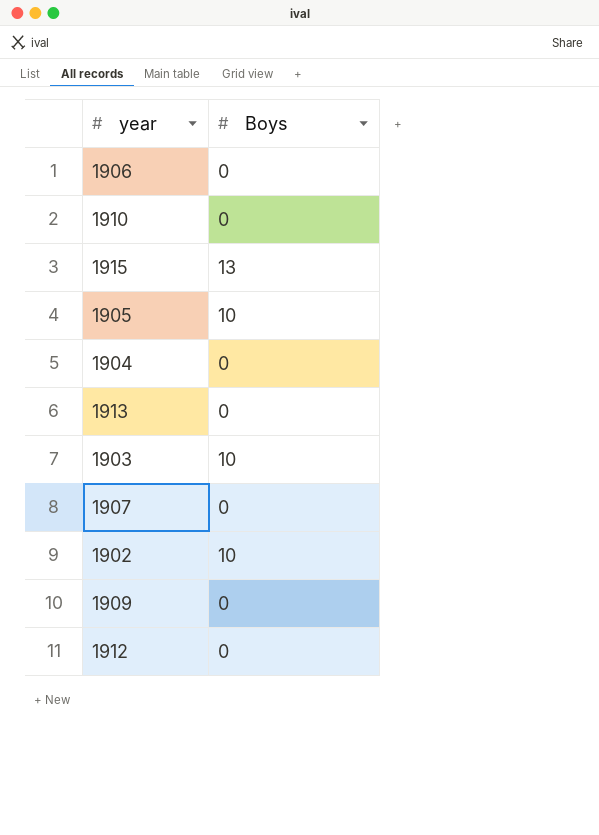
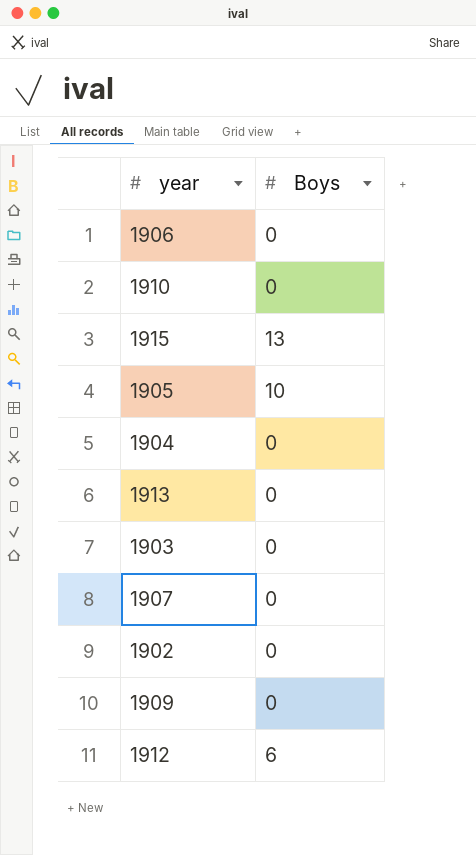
1903 | Boys: 10 -> 0
1902 | Boys: 10 -> 0
1912 | Boys: 0 -> 6

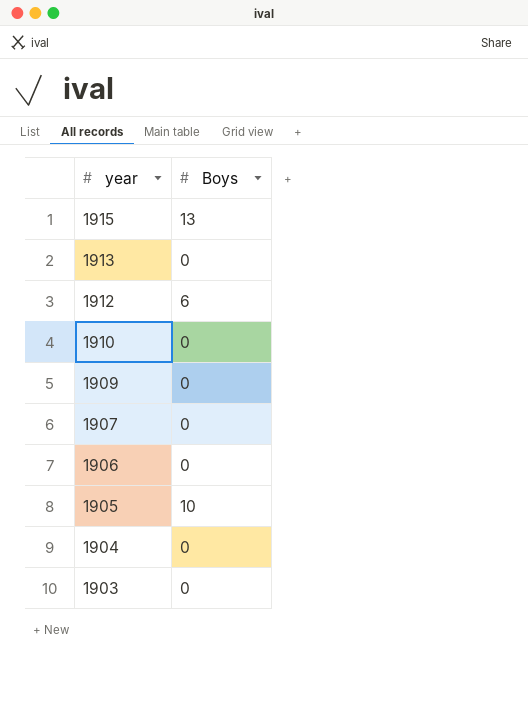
row order: none -> year descending
row 1902: 0 -> none

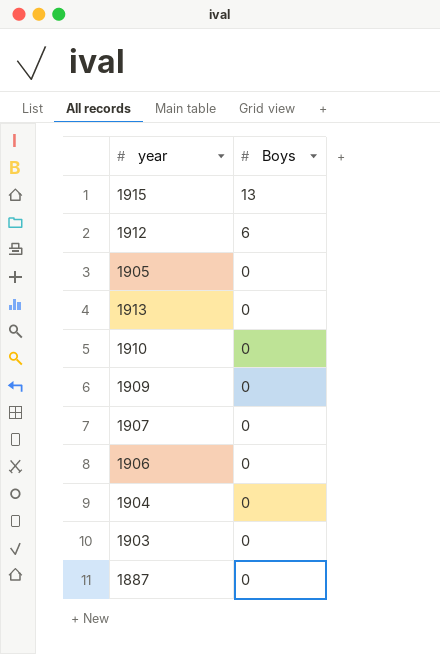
row order: year descending -> Boys descending
1905 | Boys: 10 -> 0
row 1887: none -> 0

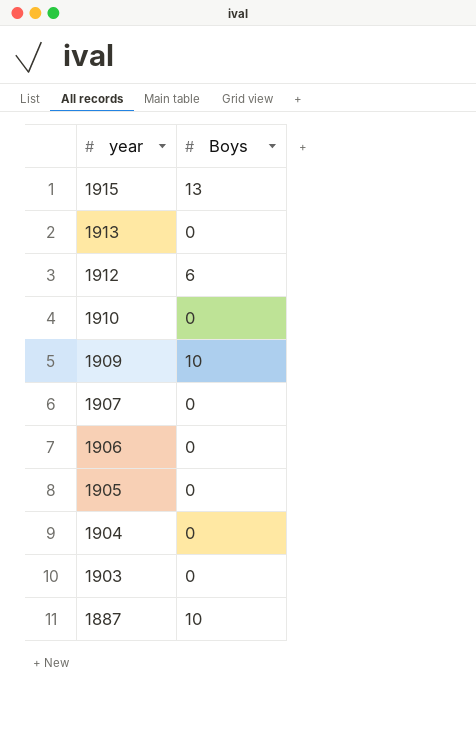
row order: Boys descending -> year descending
1909 | Boys: 0 -> 10
1887 | Boys: 0 -> 10

